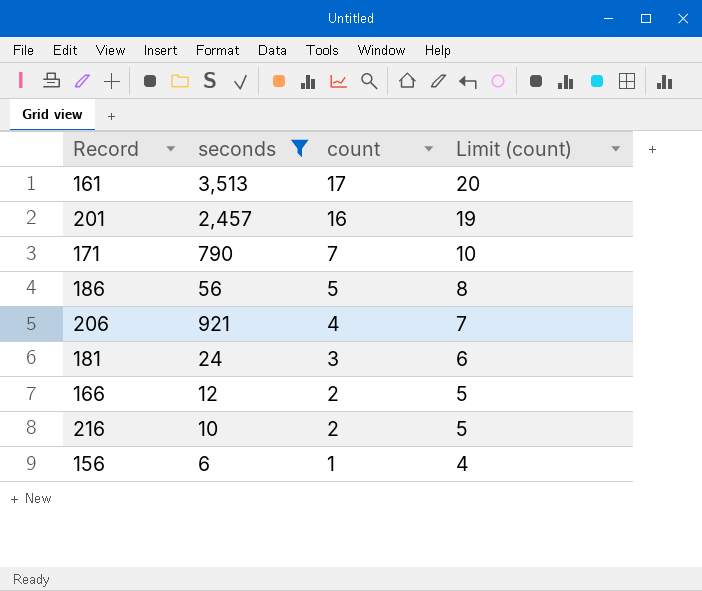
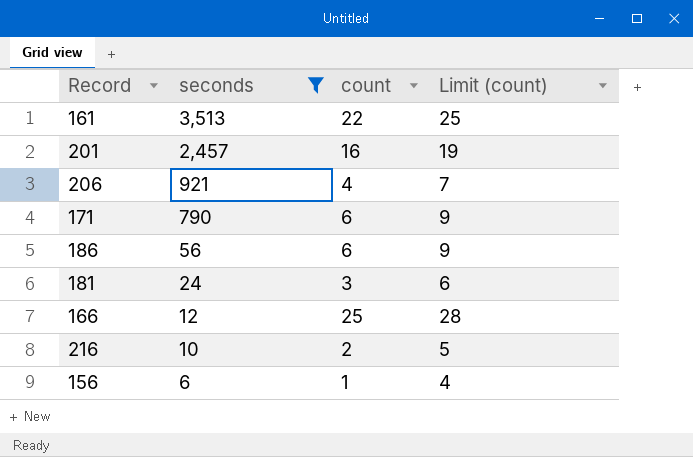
row order: count descending -> seconds descending
161 | count: 17 -> 22
161 | Limit (count): 20 -> 25
171 | count: 7 -> 6
171 | Limit (count): 10 -> 9
186 | count: 5 -> 6
186 | Limit (count): 8 -> 9
166 | count: 2 -> 25
166 | Limit (count): 5 -> 28

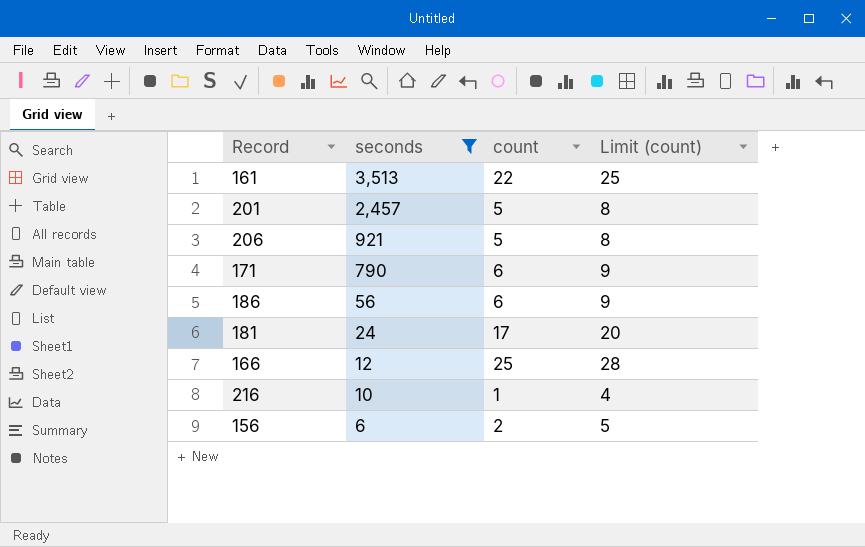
201 | count: 16 -> 5
201 | Limit (count): 19 -> 8
206 | count: 4 -> 5
206 | Limit (count): 7 -> 8
181 | count: 3 -> 17
181 | Limit (count): 6 -> 20
216 | count: 2 -> 1
216 | Limit (count): 5 -> 4
156 | count: 1 -> 2
156 | Limit (count): 4 -> 5

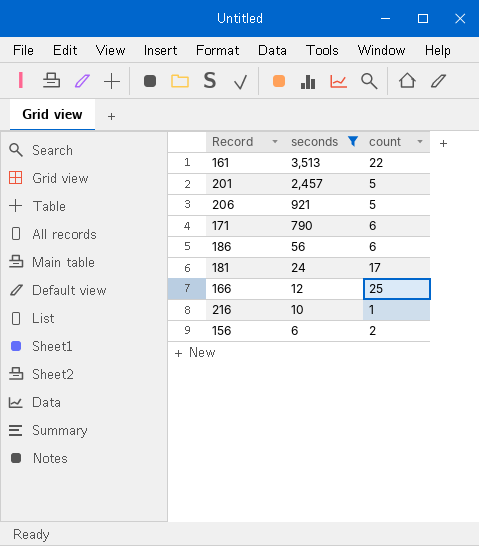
column Limit (count) | formula: [count] + 3 -> none

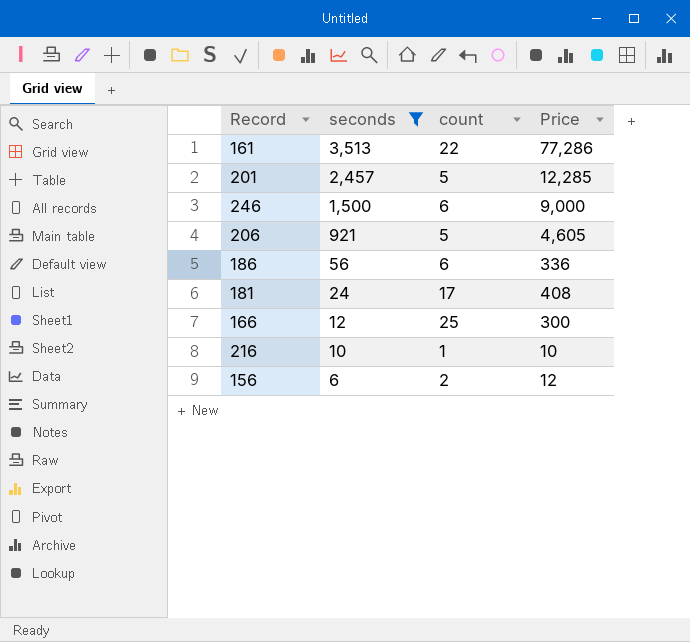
column Price | formula: none -> [seconds] * [count]
row 171: 790 | 6 -> none
row 246: none -> 1,500 | 6 | 9,000

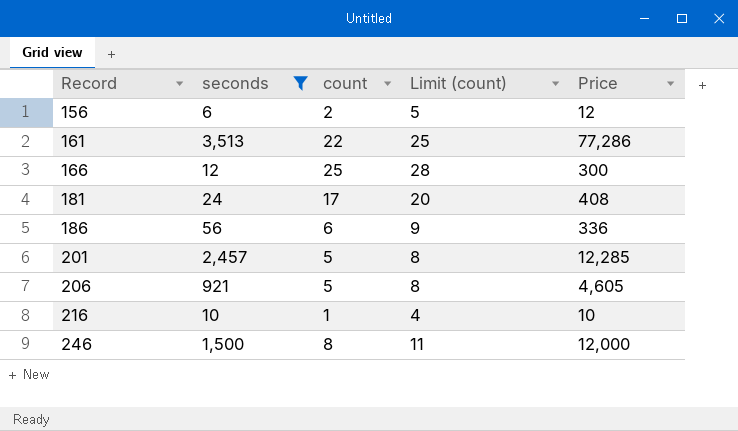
row order: seconds descending -> Record ascending
column Limit (count) | formula: none -> [count] + 3
246 | count: 6 -> 8
246 | Price: 9,000 -> 12,000

